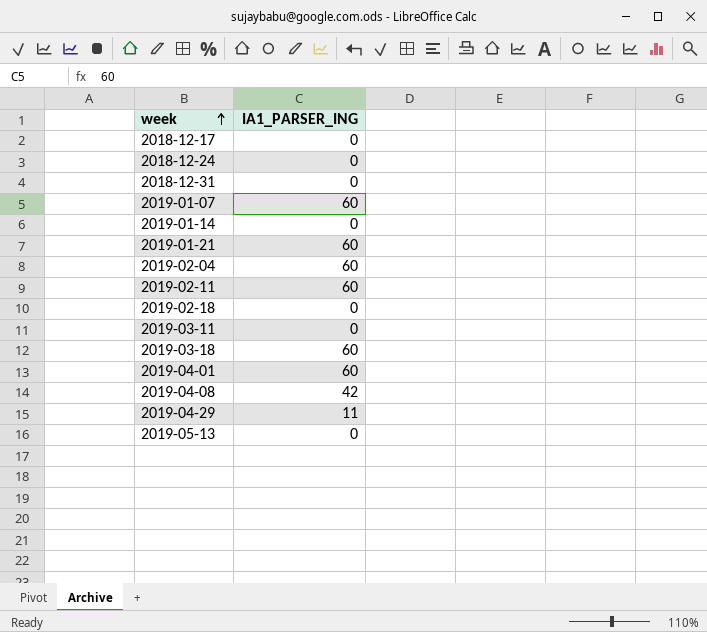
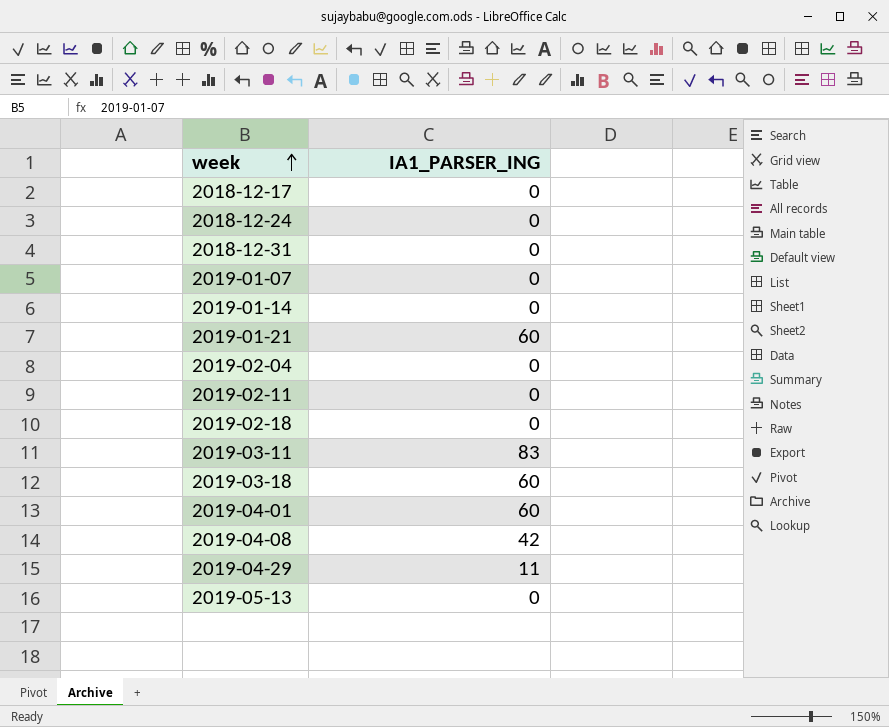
2019-01-07 | IA1_PARSER_ING: 60 -> 0
2019-02-04 | IA1_PARSER_ING: 60 -> 0
2019-02-11 | IA1_PARSER_ING: 60 -> 0
2019-03-11 | IA1_PARSER_ING: 0 -> 83

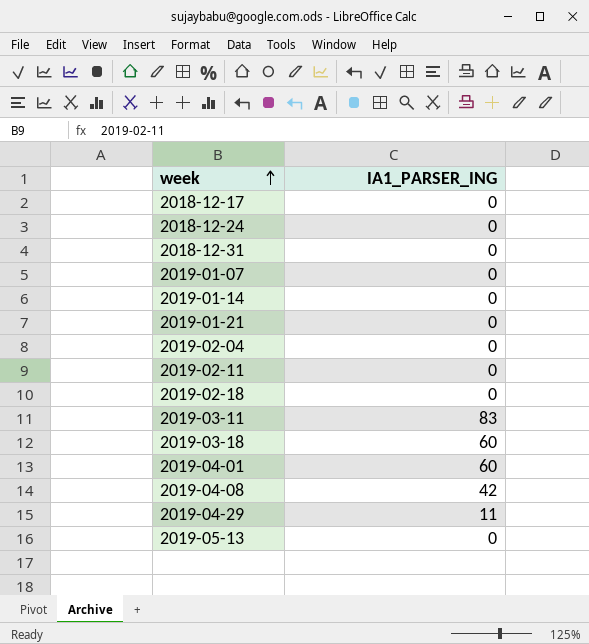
2019-01-21 | IA1_PARSER_ING: 60 -> 0

